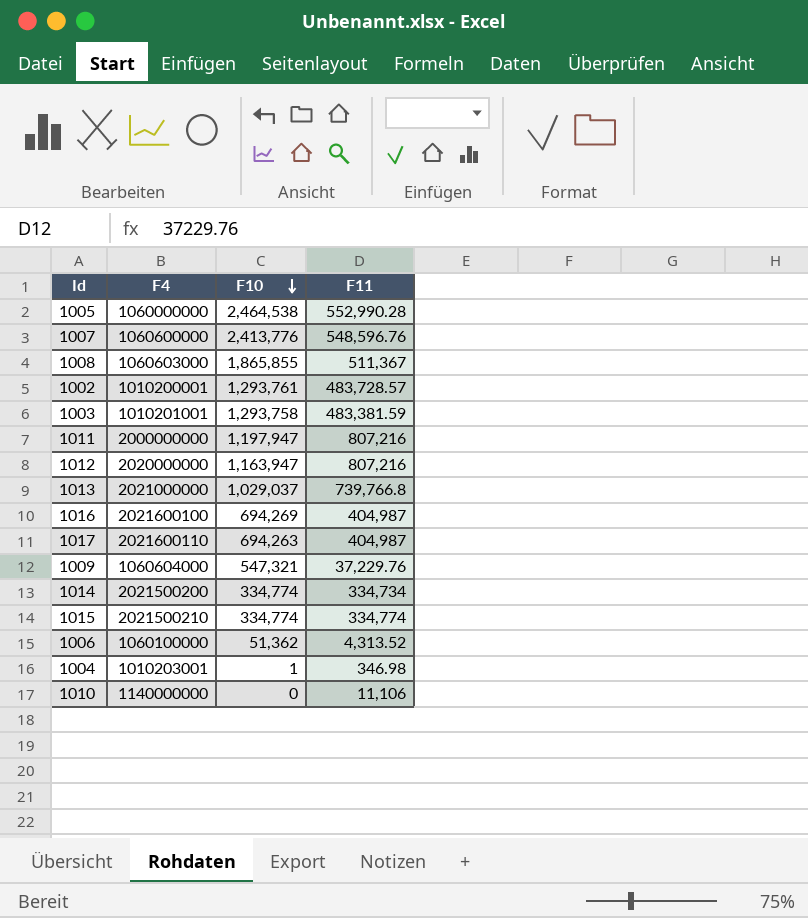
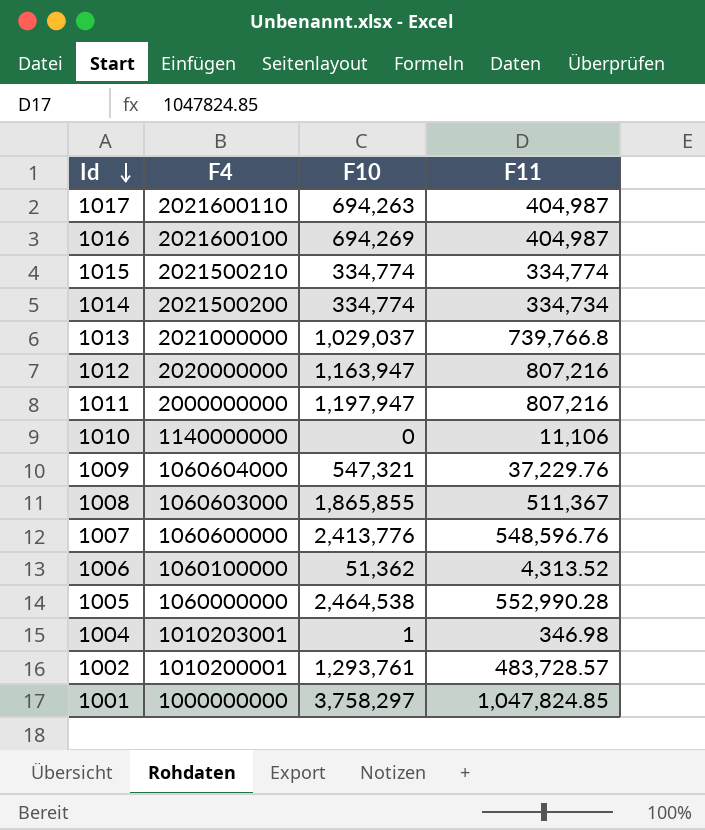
row order: F10 descending -> Id descending
row 1003: 1010201001 | 1,293,758 | 483,381.59 -> none
row 1001: none -> 1000000000 | 3,758,297 | 1,047,824.85

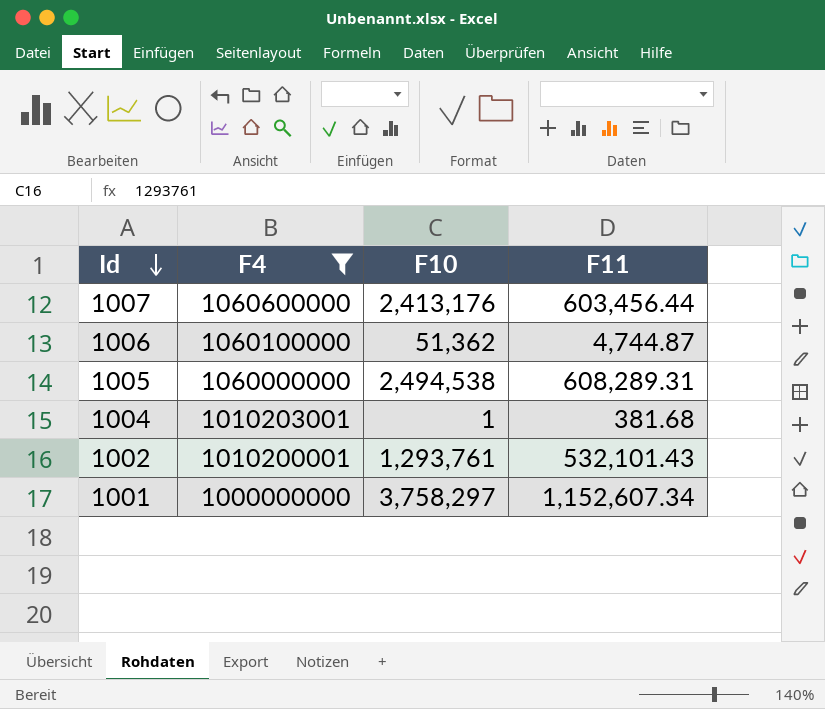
filter: none -> F4 <= 1060600000
1007 | F10: 2,413,776 -> 2,413,176
1007 | F11: 548,596.76 -> 603,456.44
1006 | F11: 4,313.52 -> 4,744.87
1005 | F10: 2,464,538 -> 2,494,538
1005 | F11: 552,990.28 -> 608,289.31
1004 | F11: 346.98 -> 381.68
1002 | F11: 483,728.57 -> 532,101.43
1001 | F11: 1,047,824.85 -> 1,152,607.34

